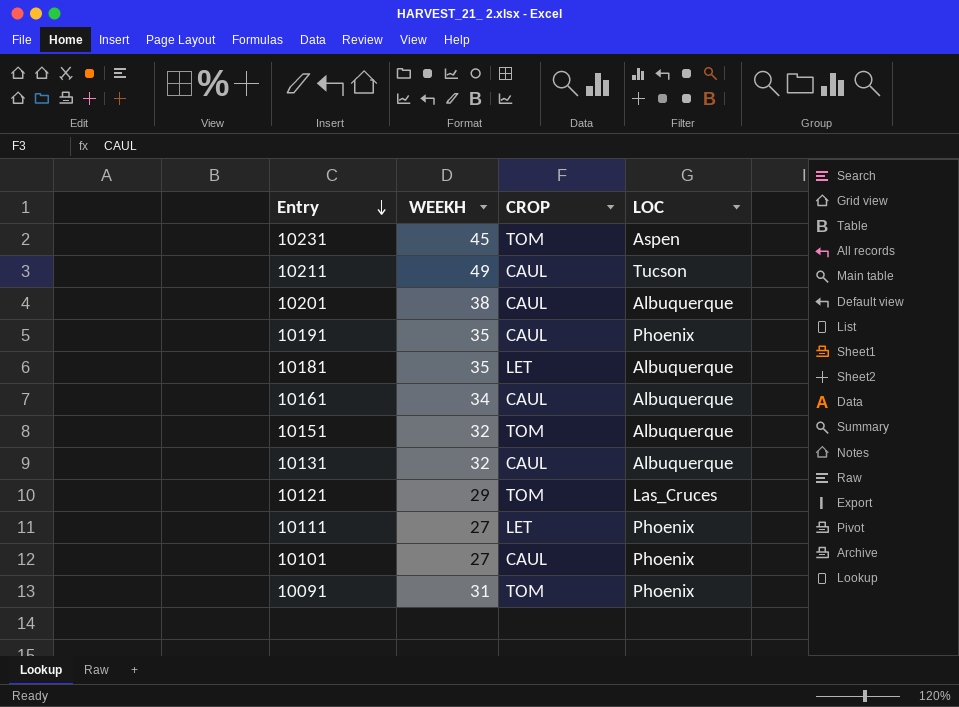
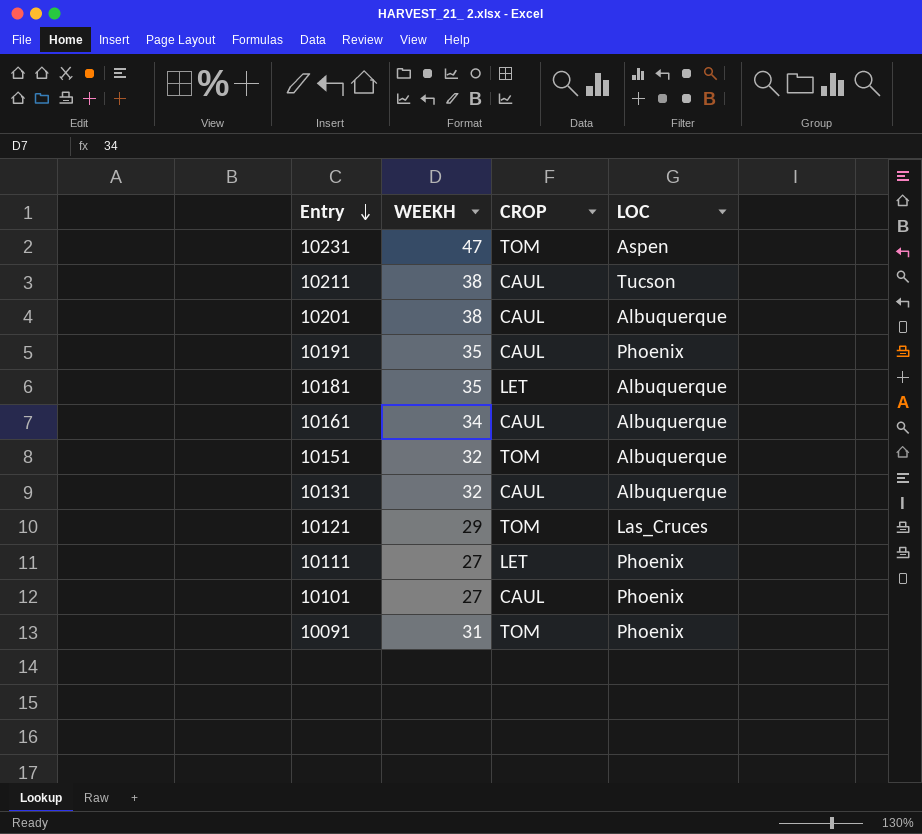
10231 | WEEKH: 45 -> 47
10211 | WEEKH: 49 -> 38

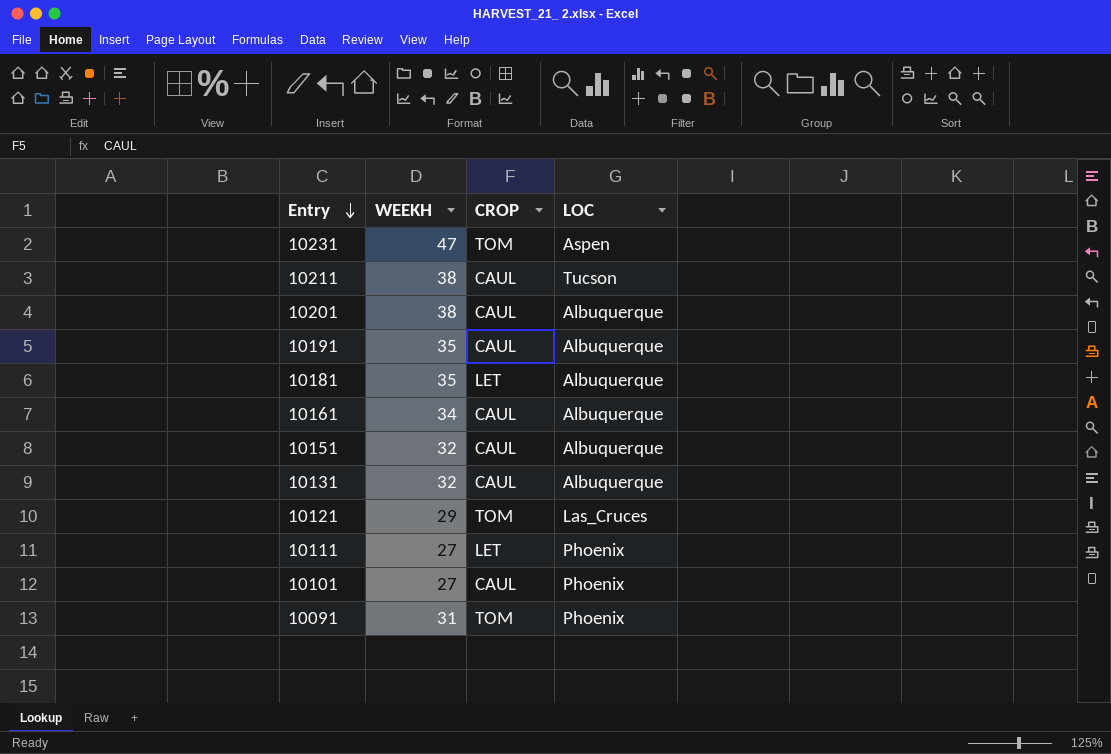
10191 | LOC: Phoenix -> Albuquerque
10151 | CROP: TOM -> CAUL

